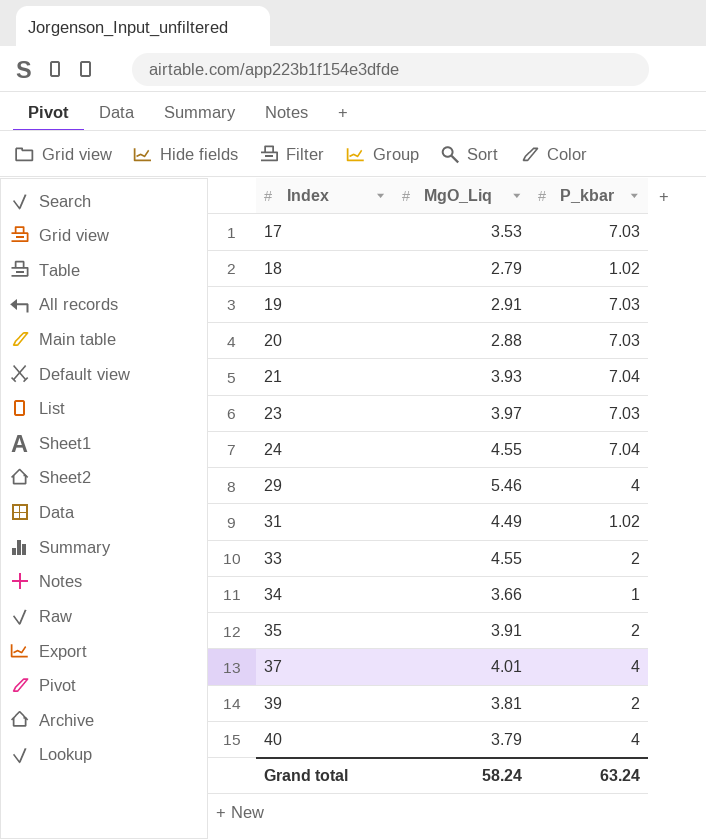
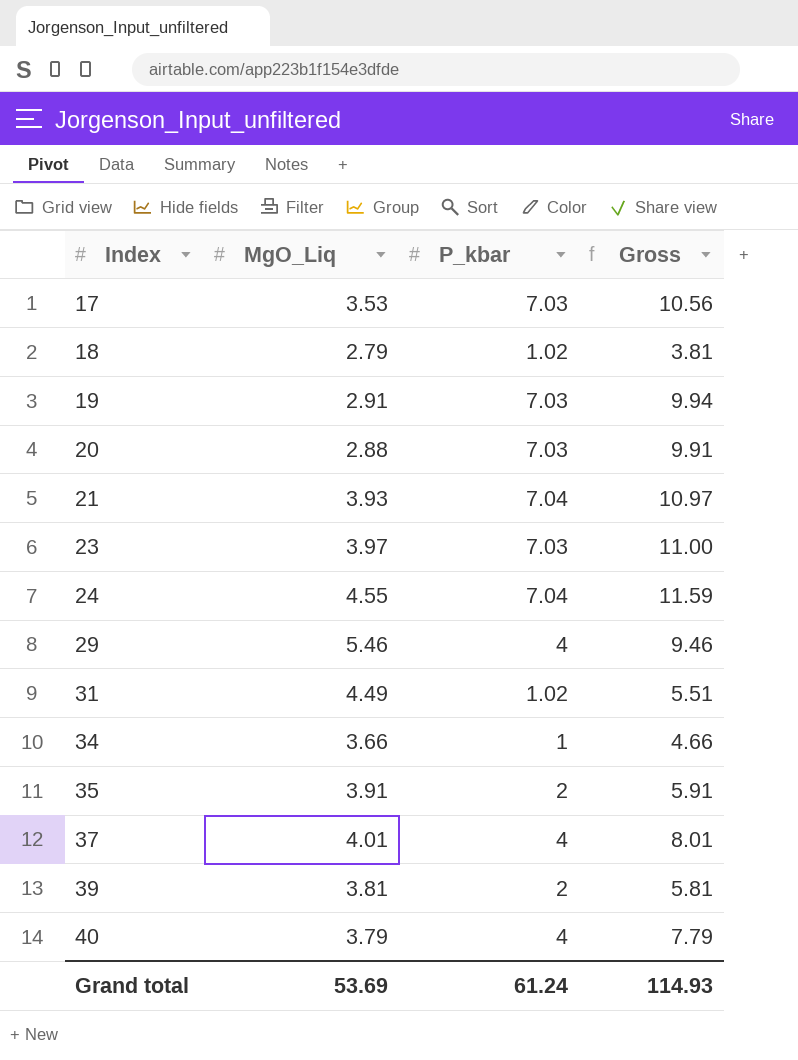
column Gross | formula: none -> [MgO_Liq] + [P_kbar]
row 33: 4.55 | 2 -> none
Grand total | MgO_Liq: 58.24 -> 53.69
Grand total | P_kbar: 63.24 -> 61.24

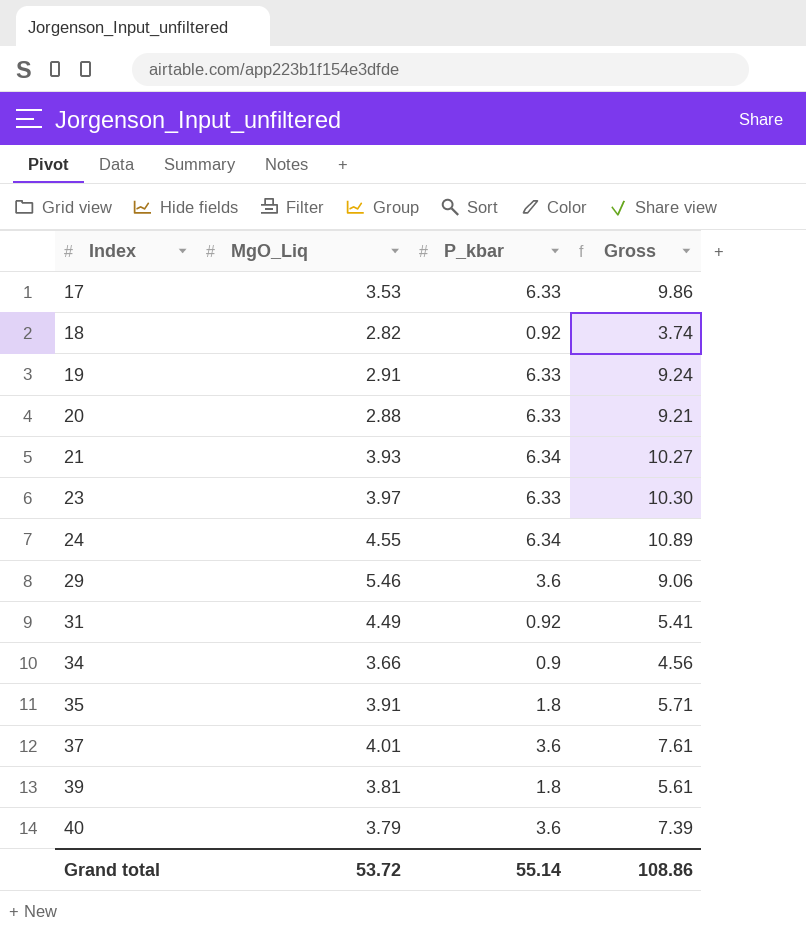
17 | P_kbar: 7.03 -> 6.33
17 | Gross: 10.56 -> 9.86
18 | MgO_Liq: 2.79 -> 2.82
18 | P_kbar: 1.02 -> 0.92
18 | Gross: 3.81 -> 3.74
19 | P_kbar: 7.03 -> 6.33
19 | Gross: 9.94 -> 9.24
20 | P_kbar: 7.03 -> 6.33
20 | Gross: 9.91 -> 9.21
21 | P_kbar: 7.04 -> 6.34
21 | Gross: 10.97 -> 10.27
23 | P_kbar: 7.03 -> 6.33
23 | Gross: 11.00 -> 10.30
24 | P_kbar: 7.04 -> 6.34
24 | Gross: 11.59 -> 10.89
29 | P_kbar: 4 -> 3.6
29 | Gross: 9.46 -> 9.06
31 | P_kbar: 1.02 -> 0.92
31 | Gross: 5.51 -> 5.41
34 | P_kbar: 1 -> 0.9
34 | Gross: 4.66 -> 4.56
35 | P_kbar: 2 -> 1.8
35 | Gross: 5.91 -> 5.71
37 | P_kbar: 4 -> 3.6
37 | Gross: 8.01 -> 7.61
39 | P_kbar: 2 -> 1.8
39 | Gross: 5.81 -> 5.61
40 | P_kbar: 4 -> 3.6
40 | Gross: 7.79 -> 7.39
Grand total | MgO_Liq: 53.69 -> 53.72
Grand total | P_kbar: 61.24 -> 55.14
Grand total | Gross: 114.93 -> 108.86

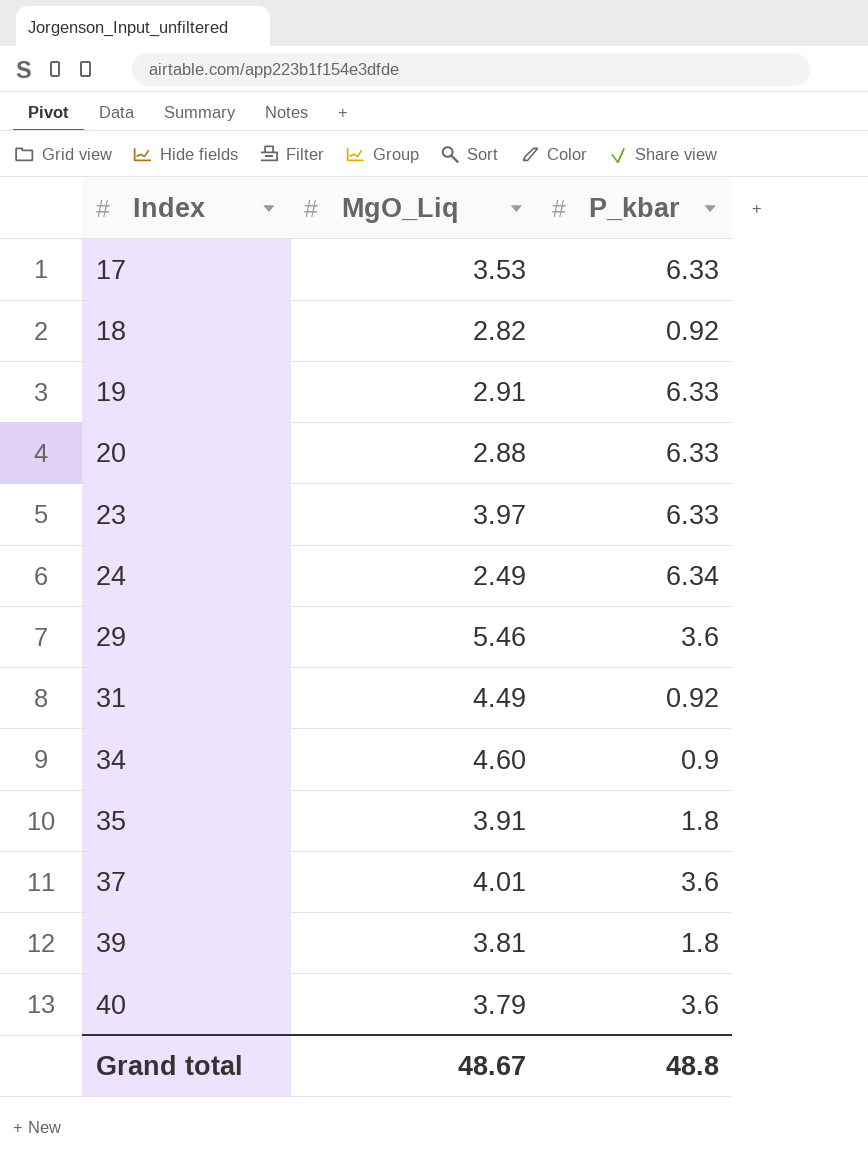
column Gross | formula: [MgO_Liq] + [P_kbar] -> none
row 21: 3.93 | 6.34 | 10.27 -> none
24 | MgO_Liq: 4.55 -> 2.49
34 | MgO_Liq: 3.66 -> 4.60
Grand total | MgO_Liq: 53.72 -> 48.67
Grand total | P_kbar: 55.14 -> 48.8

